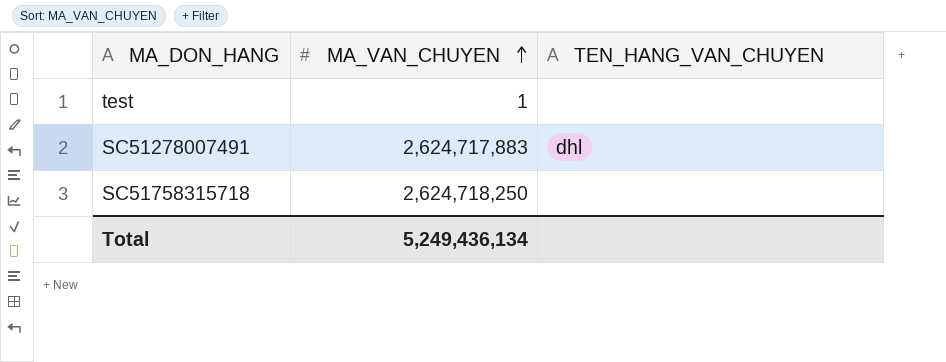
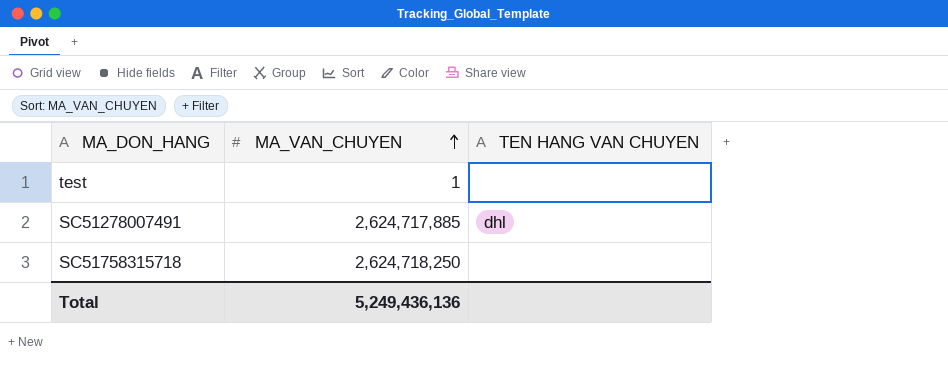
column name: TEN_HANG_VAN_CHUYEN -> TEN HANG VAN CHUYEN
SC51278007491 | MA_VAN_CHUYEN: 2,624,717,883 -> 2,624,717,885
Total | MA_VAN_CHUYEN: 5,249,436,134 -> 5,249,436,136

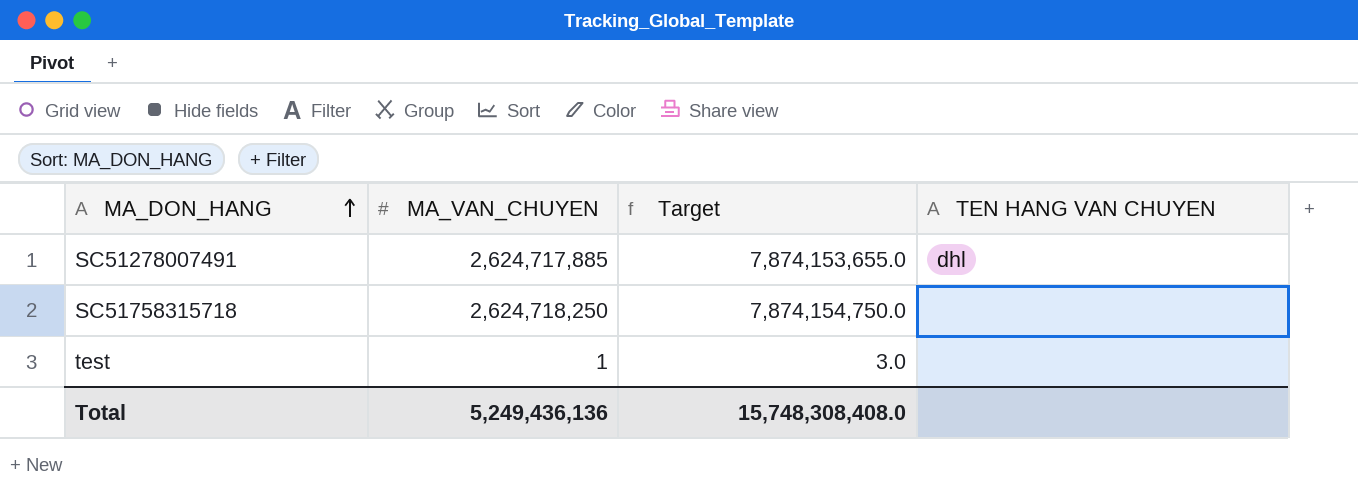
row order: MA_VAN_CHUYEN ascending -> MA_DON_HANG ascending
column Target | formula: none -> [MA_VAN_CHUYEN] * 3

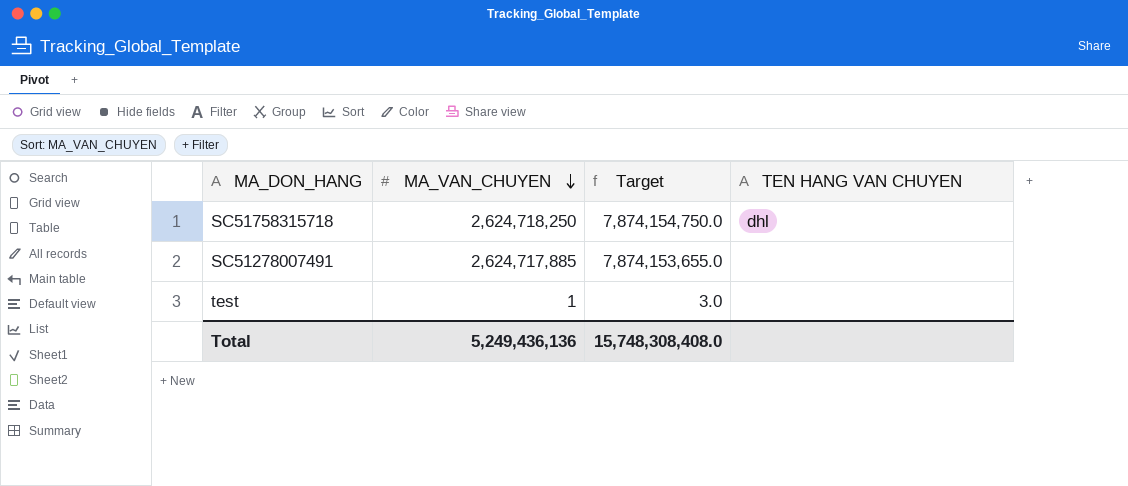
row order: MA_DON_HANG ascending -> MA_VAN_CHUYEN descending
SC51758315718 | TEN HANG VAN CHUYEN: none -> dhl
SC51278007491 | TEN HANG VAN CHUYEN: dhl -> none

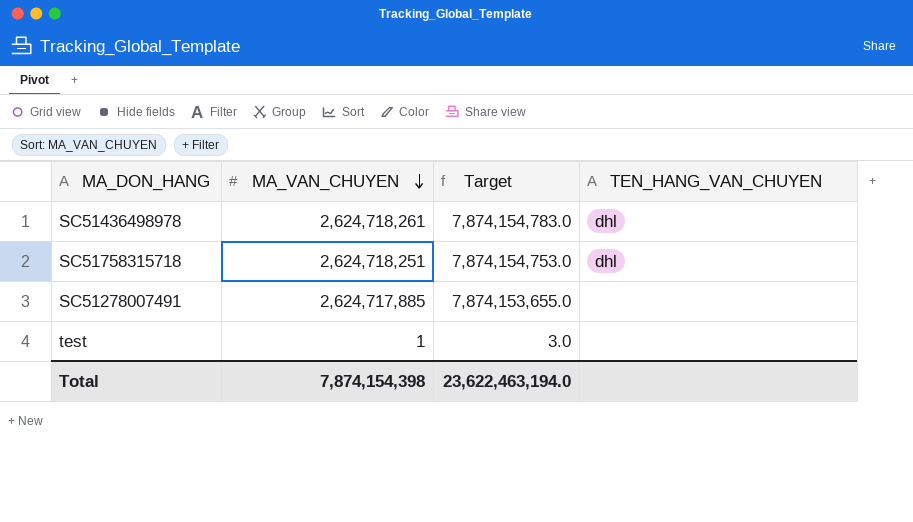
column name: TEN HANG VAN CHUYEN -> TEN_HANG_VAN_CHUYEN
row SC51436498978: none -> 2,624,718,261 | 7,874,154,783.0 | dhl
SC51758315718 | MA_VAN_CHUYEN: 2,624,718,250 -> 2,624,718,251
SC51758315718 | Target: 7,874,154,750.0 -> 7,874,154,753.0
Total | MA_VAN_CHUYEN: 5,249,436,136 -> 7,874,154,398
Total | Target: 15,748,308,408.0 -> 23,622,463,194.0

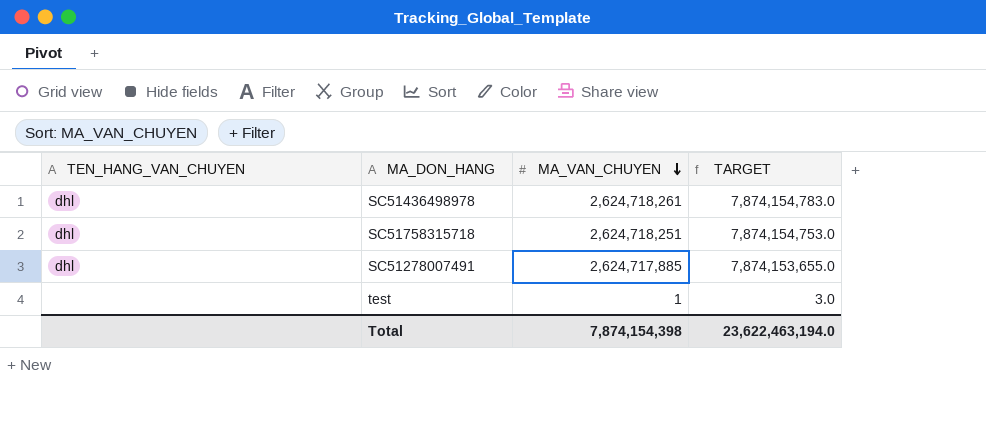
column TEN_HANG_VAN_CHUYEN | position: 4 -> 1
column name: Target -> TARGET
SC51278007491 | TEN_HANG_VAN_CHUYEN: none -> dhl

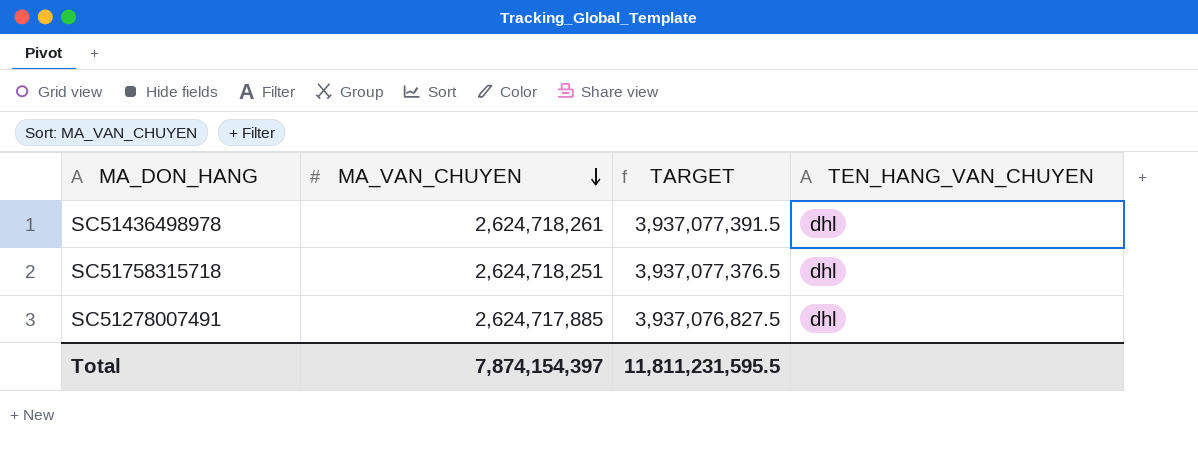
column TARGET | formula: [MA_VAN_CHUYEN] * 3 -> [MA_VAN_CHUYEN] * 1.5
column TEN_HANG_VAN_CHUYEN | position: 1 -> 4
row test: none | 1 | 3.0 -> none
Total | MA_VAN_CHUYEN: 7,874,154,398 -> 7,874,154,397
Total | TARGET: 23,622,463,194.0 -> 11,811,231,595.5

